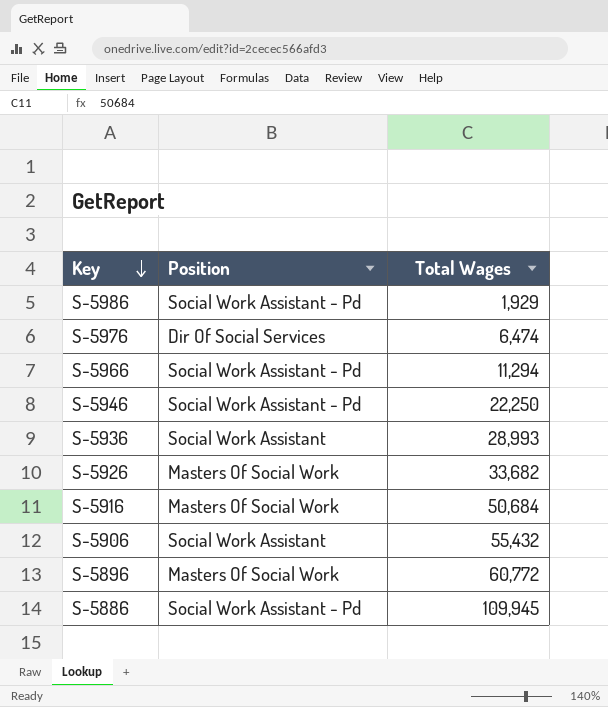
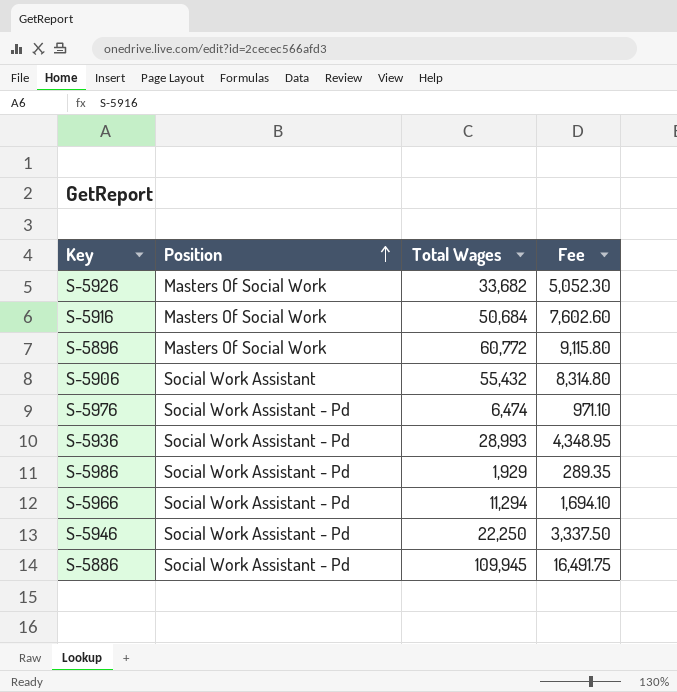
row order: Key descending -> Position ascending
column Fee | formula: none -> [Total Wages] * 0.15
S-5976 | Position: Dir Of Social Services -> Social Work Assistant - Pd
S-5936 | Position: Social Work Assistant -> Social Work Assistant - Pd

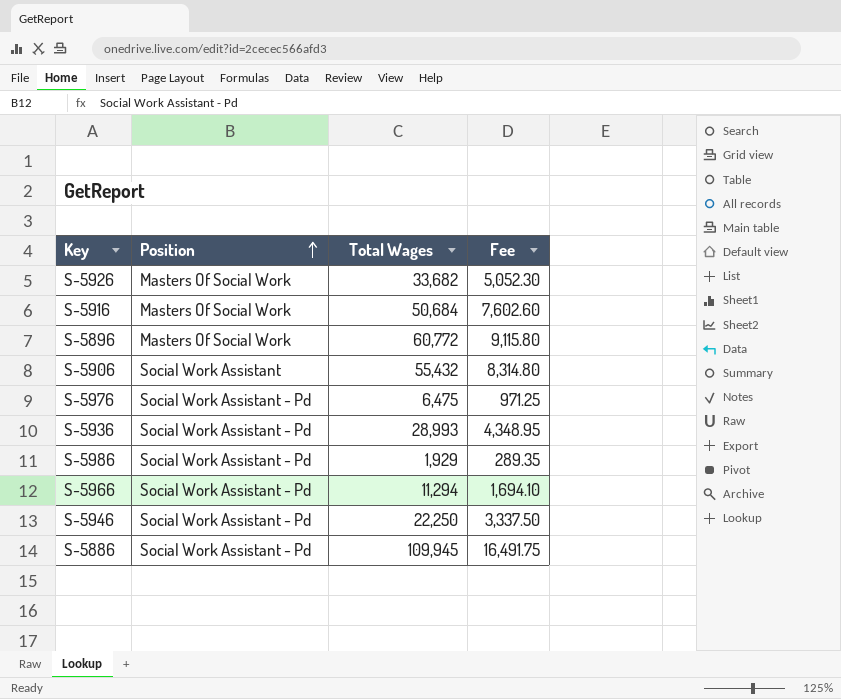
S-5976 | Total Wages: 6,474 -> 6,475
S-5976 | Fee: 971.10 -> 971.25

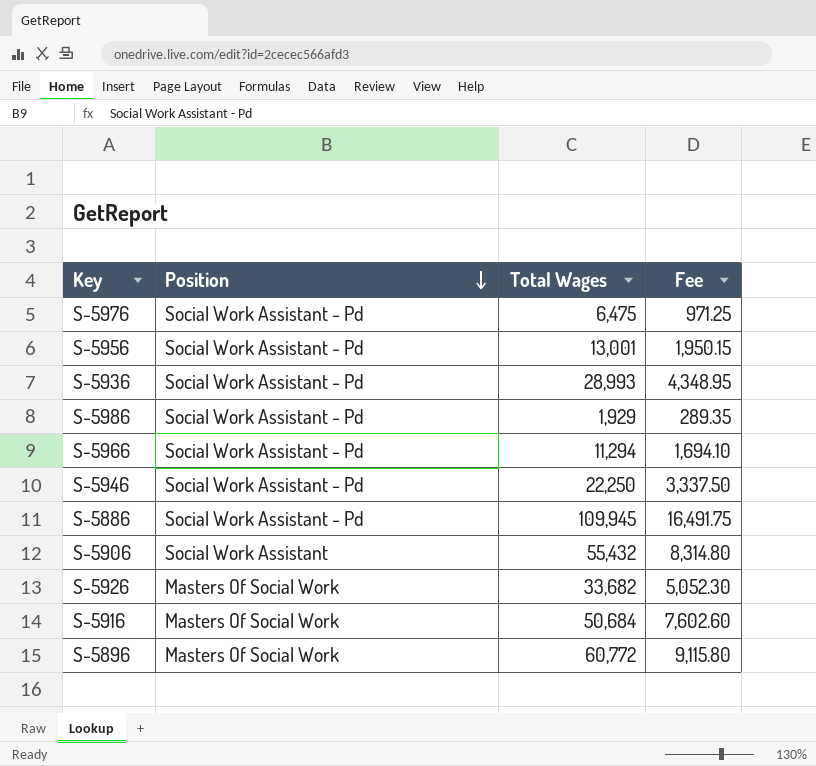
row order: Position ascending -> Position descending
row S-5956: none -> Social Work Assistant - Pd | 13,001 | 1,950.15

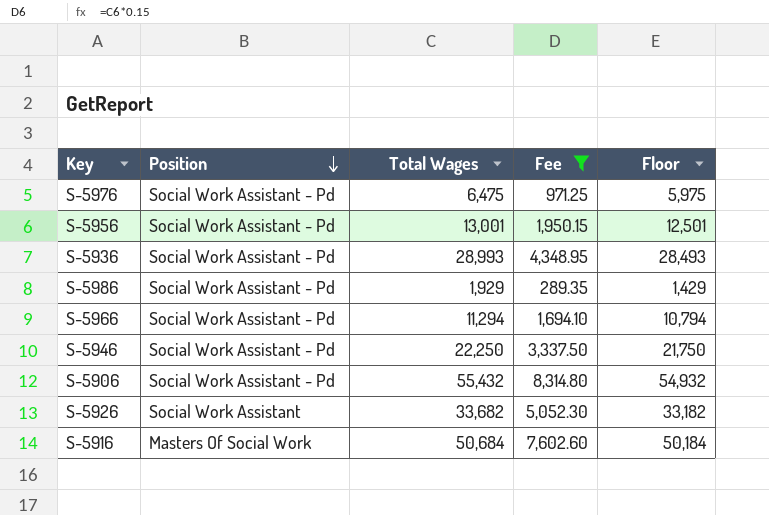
filter: none -> Fee <= 8,314.80
column Floor | formula: none -> [Total Wages] - 500
S-5906 | Position: Social Work Assistant -> Social Work Assistant - Pd
S-5926 | Position: Masters Of Social Work -> Social Work Assistant

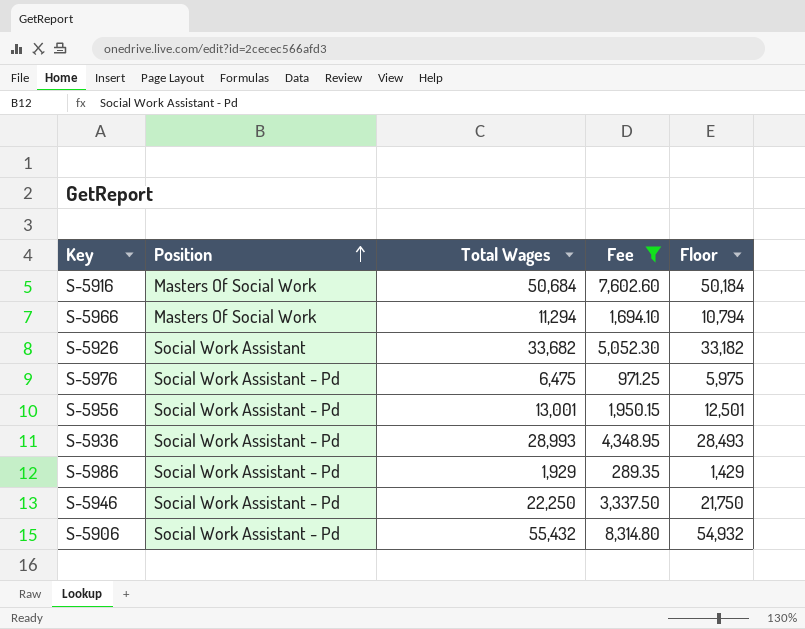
row order: Position descending -> Position ascending
S-5966 | Position: Social Work Assistant - Pd -> Masters Of Social Work

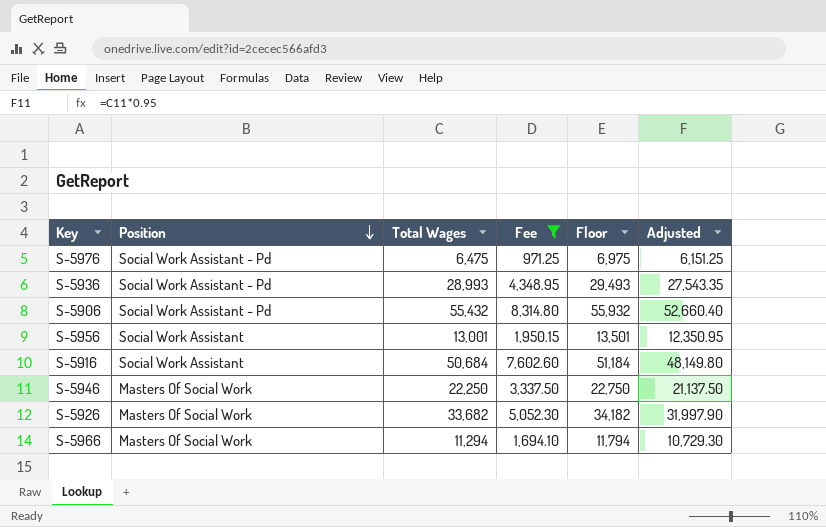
row order: Position ascending -> Position descending
column Floor | formula: [Total Wages] - 500 -> [Total Wages] + 500
column Adjusted | formula: none -> [Total Wages] * 0.95
row S-5986: Social Work Assistant - Pd | 1,929 | 289.35 | 1,429 -> none
S-5956 | Position: Social Work Assistant - Pd -> Social Work Assistant
S-5916 | Position: Masters Of Social Work -> Social Work Assistant
S-5946 | Position: Social Work Assistant - Pd -> Masters Of Social Work
S-5926 | Position: Social Work Assistant -> Masters Of Social Work

